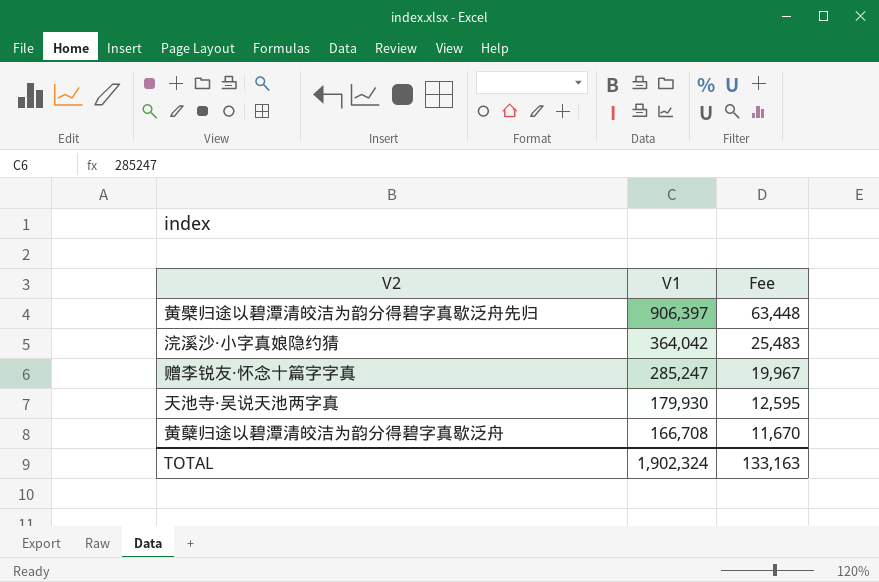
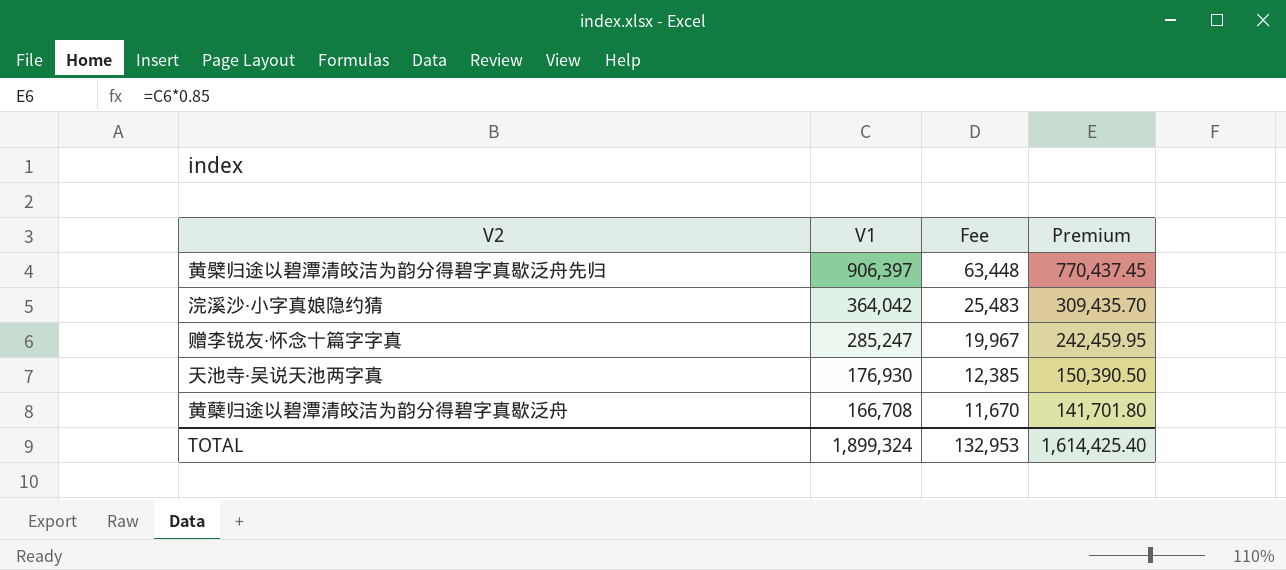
column Premium | formula: none -> [V1] * 0.85
天池寺·吴说天池两字真 | V1: 179,930 -> 176,930
天池寺·吴说天池两字真 | Fee: 12,595 -> 12,385
TOTAL | V1: 1,902,324 -> 1,899,324
TOTAL | Fee: 133,163 -> 132,953

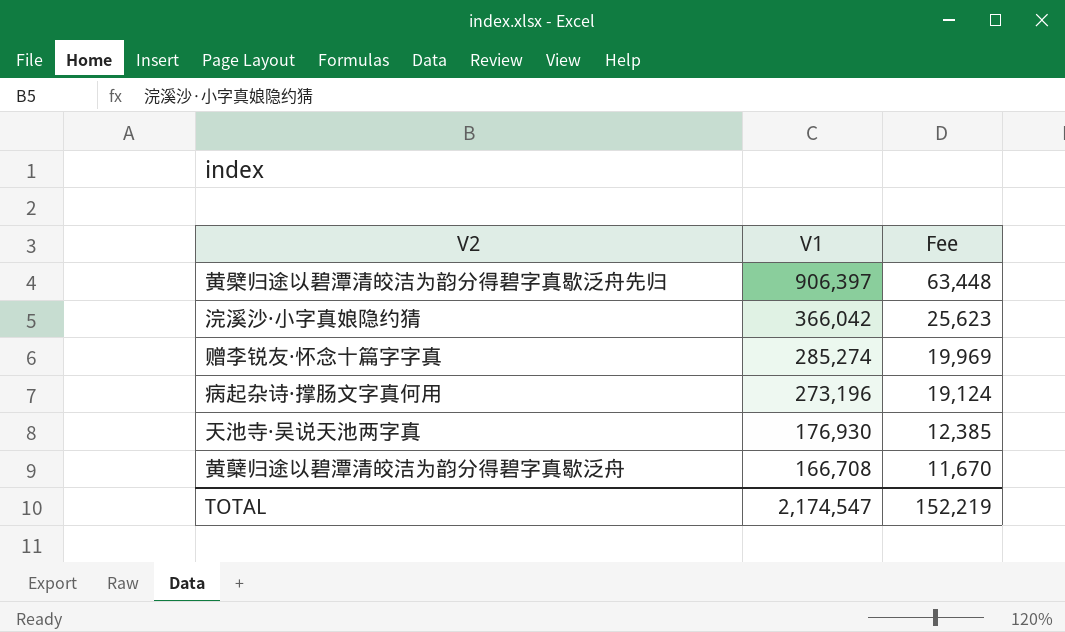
column Premium | formula: [V1] * 0.85 -> none
浣溪沙·小字真娘隐约猜 | V1: 364,042 -> 366,042
浣溪沙·小字真娘隐约猜 | Fee: 25,483 -> 25,623
赠李锐友·怀念十篇字字真 | V1: 285,247 -> 285,274
赠李锐友·怀念十篇字字真 | Fee: 19,967 -> 19,969
row 病起杂诗·撑肠文字真何用: none -> 273,196 | 19,124
TOTAL | V1: 1,899,324 -> 2,174,547
TOTAL | Fee: 132,953 -> 152,219

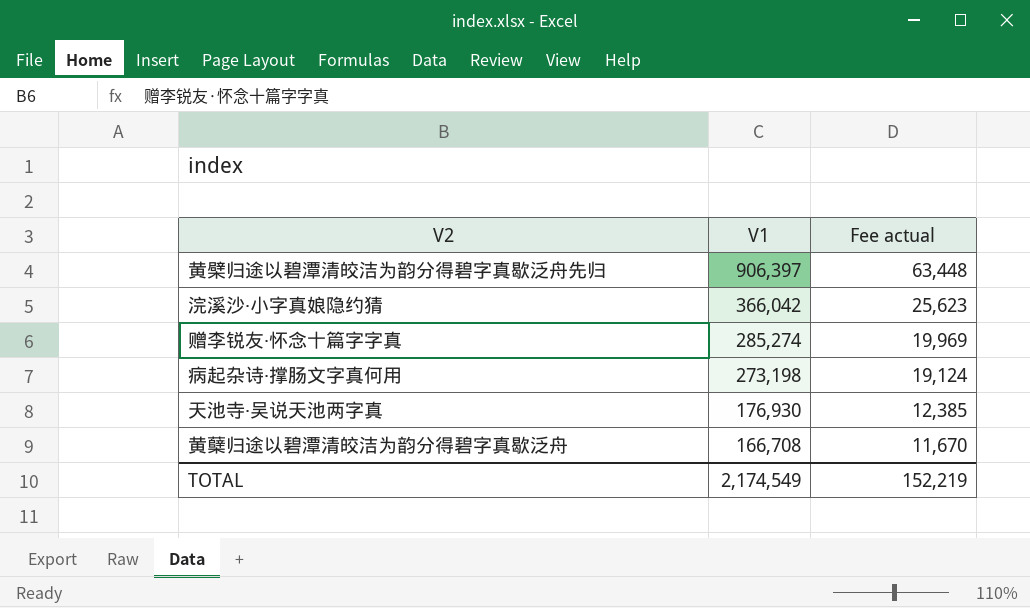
column name: Fee -> Fee actual
病起杂诗·撑肠文字真何用 | V1: 273,196 -> 273,198
TOTAL | V1: 2,174,547 -> 2,174,549

